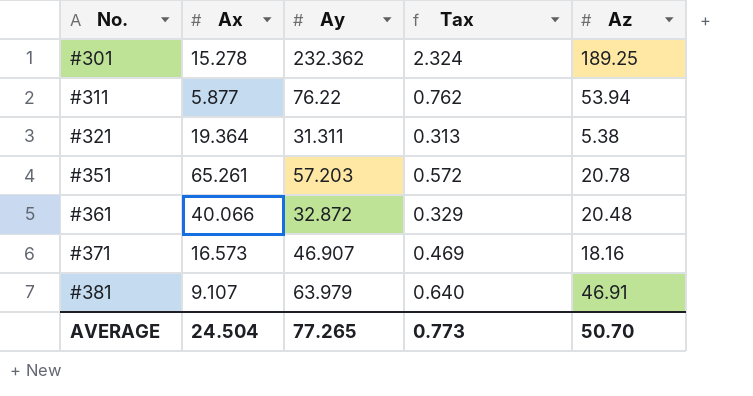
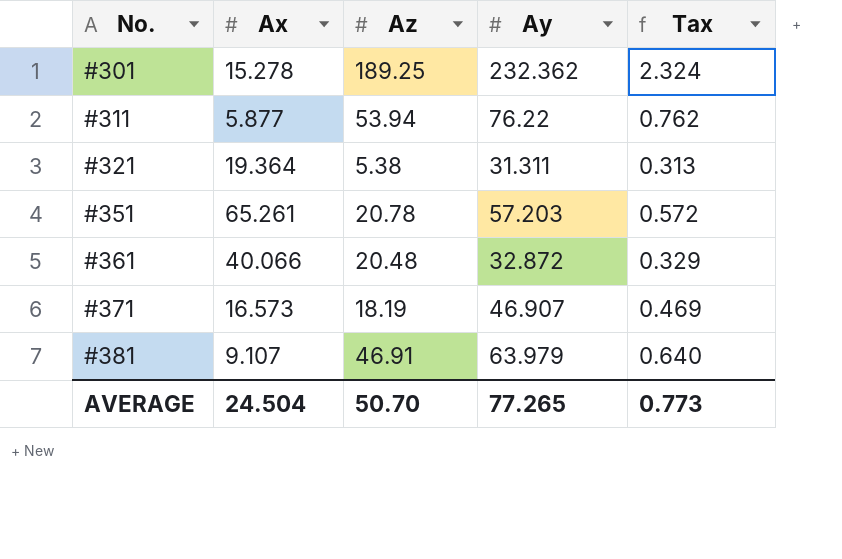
column Az | position: 5 -> 3
#371 | Az: 18.16 -> 18.19

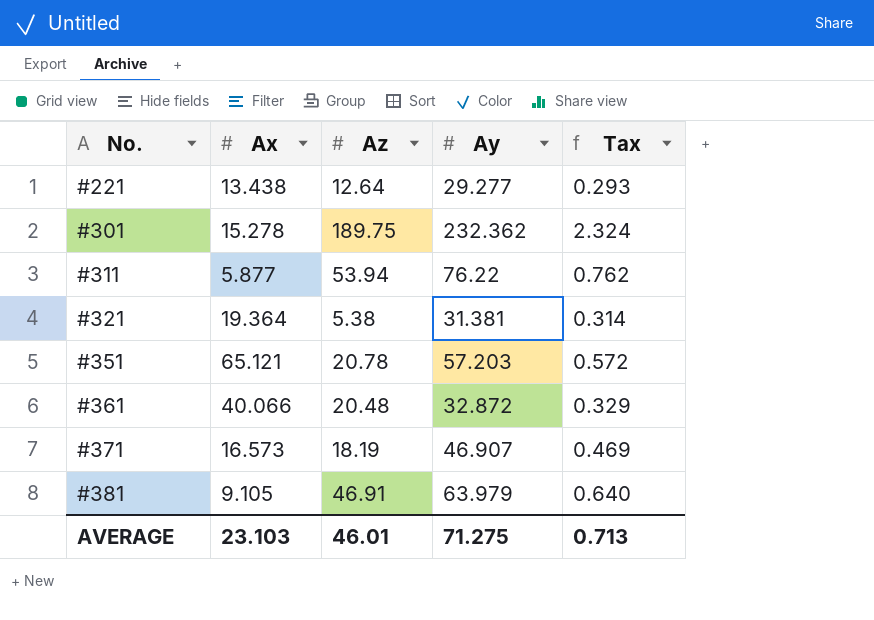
row #221: none -> 13.438 | 12.64 | 29.277 | 0.293
#301 | Az: 189.25 -> 189.75
#321 | Ay: 31.311 -> 31.381
#321 | Tax: 0.313 -> 0.314
#351 | Ax: 65.261 -> 65.121
#381 | Ax: 9.107 -> 9.105
AVERAGE | Ax: 24.504 -> 23.103
AVERAGE | Az: 50.70 -> 46.01
AVERAGE | Ay: 77.265 -> 71.275
AVERAGE | Tax: 0.773 -> 0.713

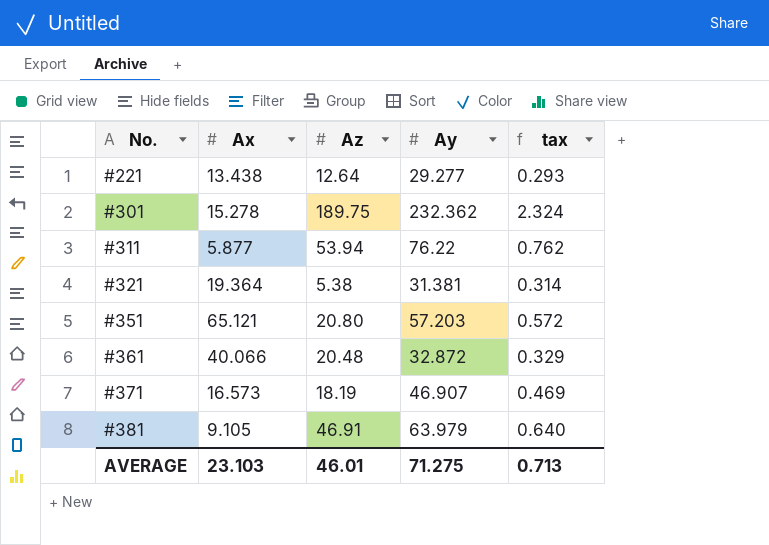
column name: Tax -> tax
#351 | Az: 20.78 -> 20.80

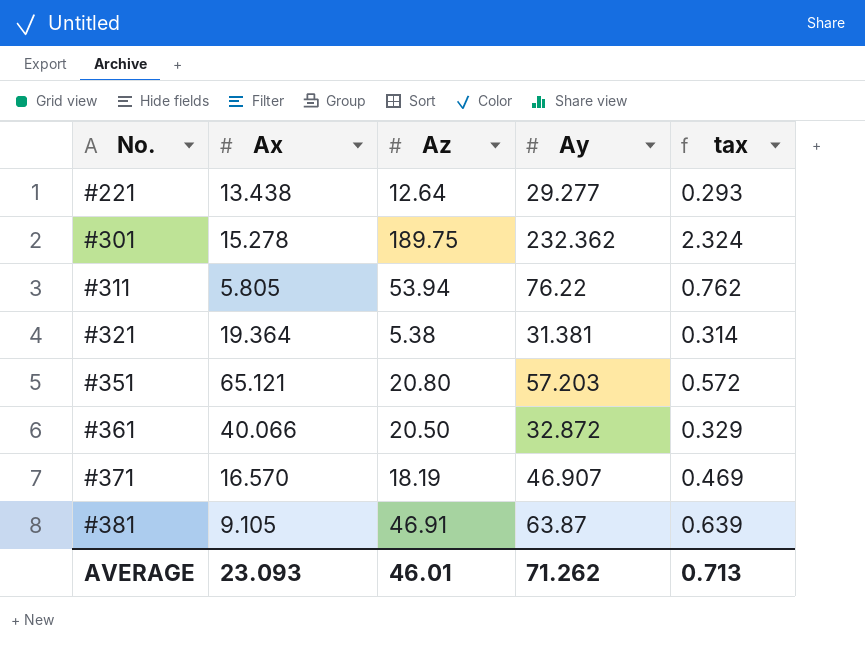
#311 | Ax: 5.877 -> 5.805
#361 | Az: 20.48 -> 20.50
#371 | Ax: 16.573 -> 16.570
#381 | Ay: 63.979 -> 63.87
#381 | tax: 0.640 -> 0.639
AVERAGE | Ax: 23.103 -> 23.093
AVERAGE | Ay: 71.275 -> 71.262

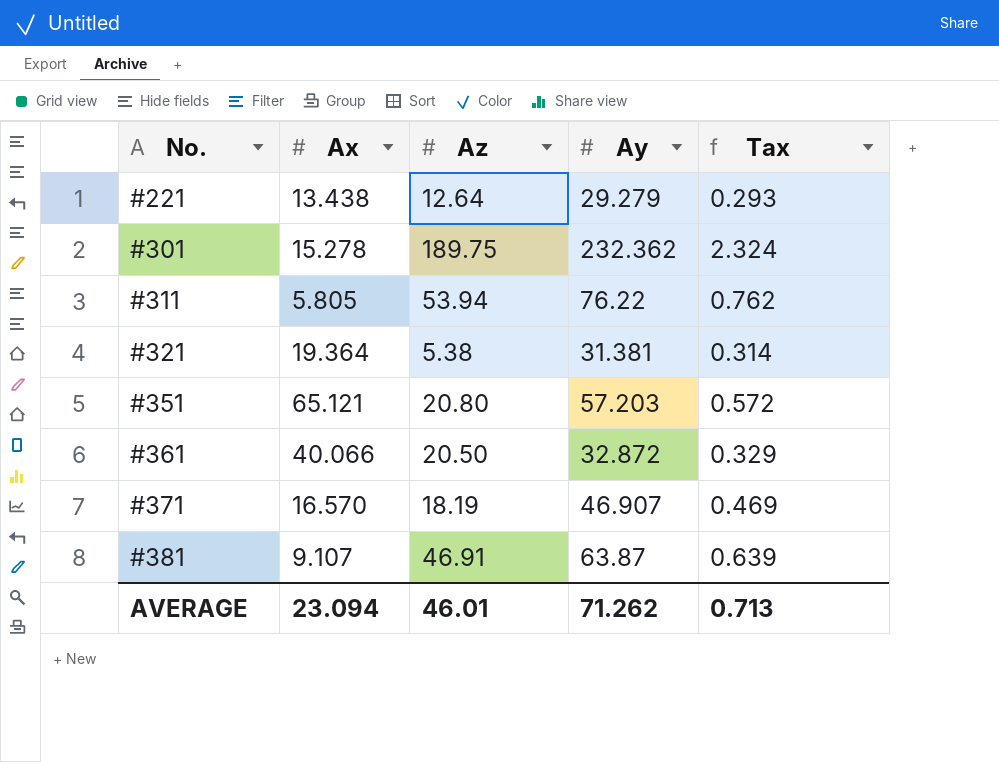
column name: tax -> Tax
#221 | Ay: 29.277 -> 29.279
#381 | Ax: 9.105 -> 9.107
AVERAGE | Ax: 23.093 -> 23.094

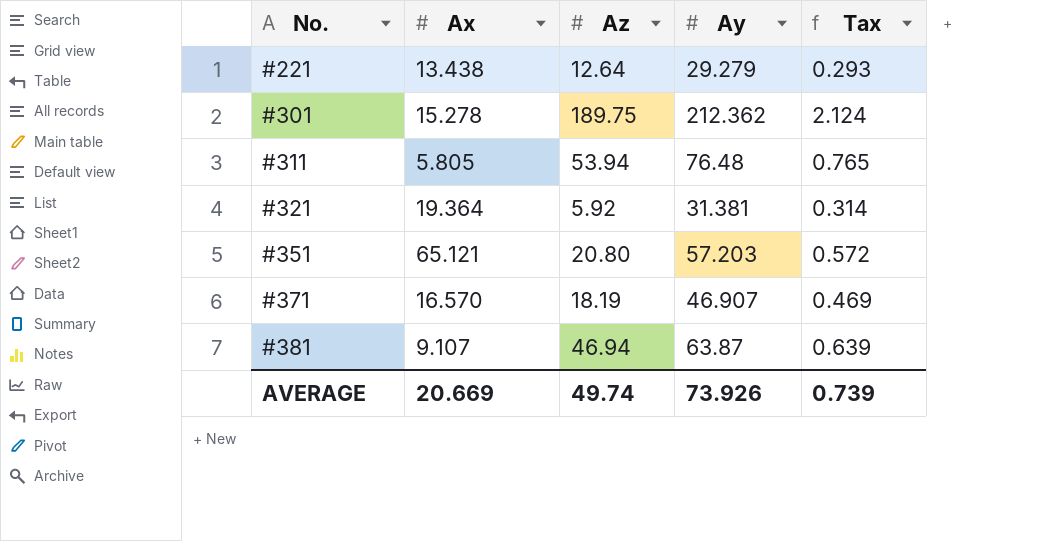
row #361: 40.066 | 20.50 | 32.872 | 0.329 -> none
#301 | Ay: 232.362 -> 212.362
#301 | Tax: 2.324 -> 2.124
#311 | Ay: 76.22 -> 76.48
#311 | Tax: 0.762 -> 0.765
#321 | Az: 5.38 -> 5.92
#381 | Az: 46.91 -> 46.94
AVERAGE | Ax: 23.094 -> 20.669
AVERAGE | Az: 46.01 -> 49.74
AVERAGE | Ay: 71.262 -> 73.926
AVERAGE | Tax: 0.713 -> 0.739

